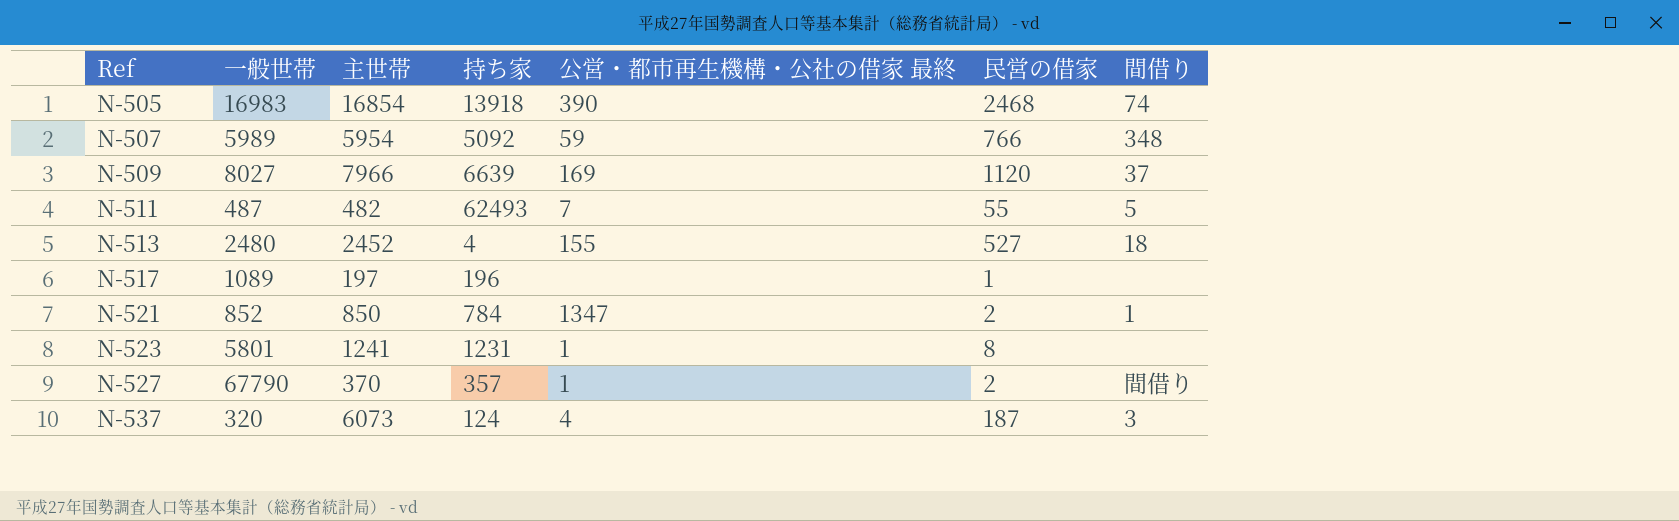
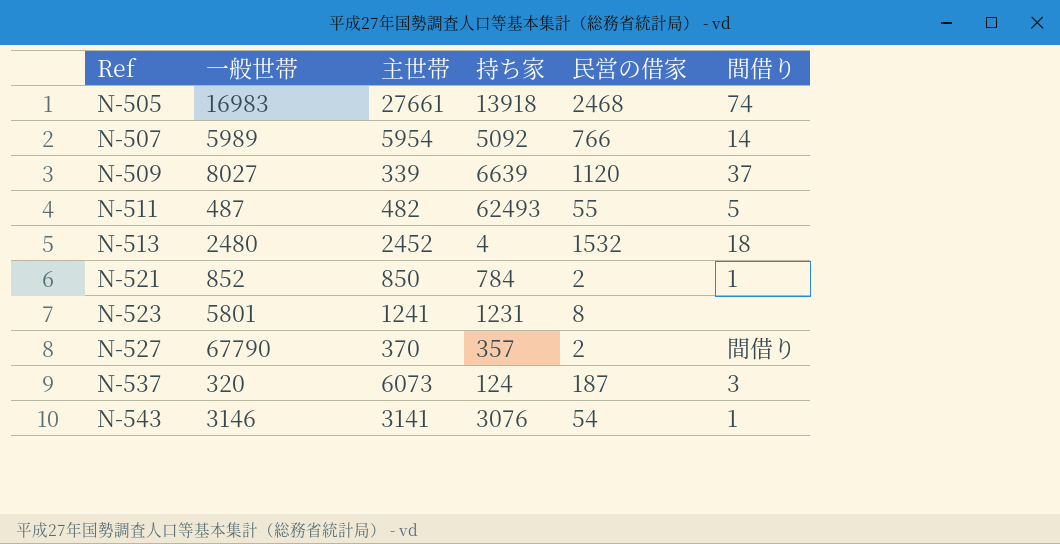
column 公営・都市再生機構・公社の借家 最終 | position: 5 -> none
row N-517: 1089 | 197 | 196 | none | 1 | none -> none
N-505 | 主世帯: 16854 -> 27661
N-507 | 間借り: 348 -> 14
N-509 | 主世帯: 7966 -> 339
N-513 | 民営の借家: 527 -> 1532
row N-543: none -> 3146 | 3141 | 3076 | 54 | 1

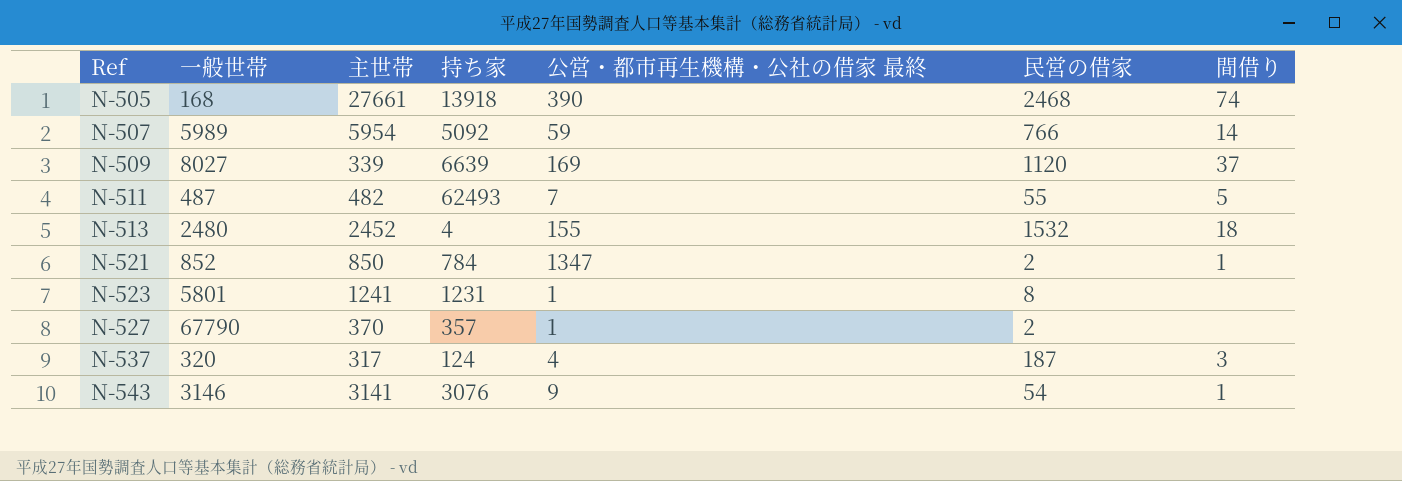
column 公営・都市再生機構・公社の借家 最終 | position: none -> 5
N-505 | 一般世帯: 16983 -> 168
N-527 | 間借り: 間借り -> none
N-537 | 主世帯: 6073 -> 317

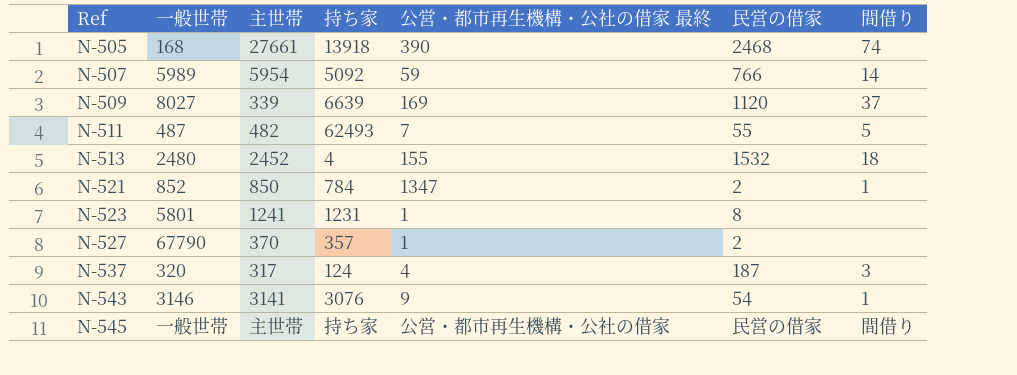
row N-545: none -> 一般世帯 | 主世帯 | 持ち家 | 公営・都市再生機構・公社の借家 | 民営の借家 | 間借り

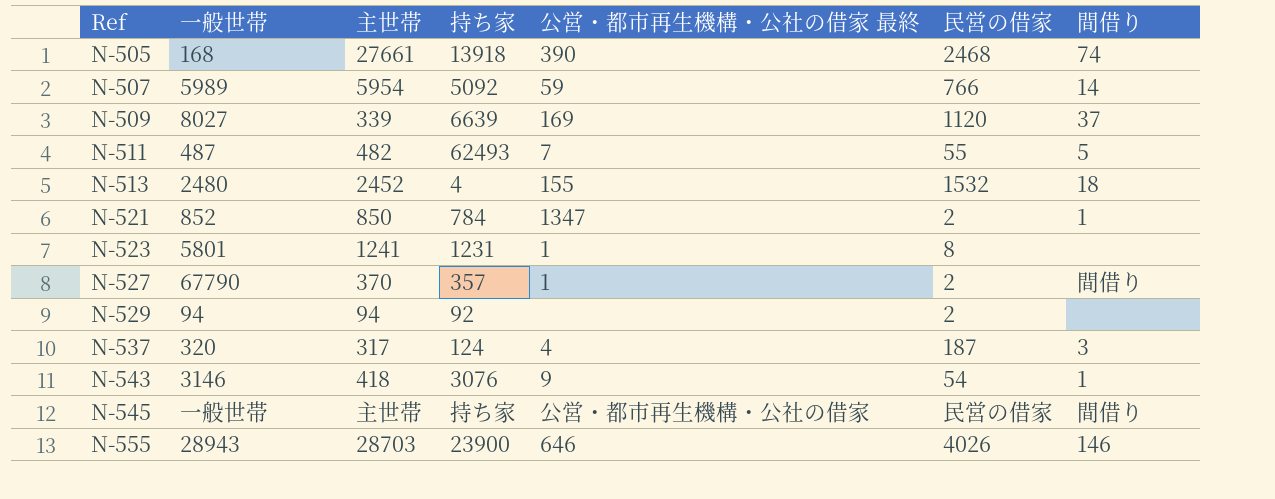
N-527 | 間借り: none -> 間借り
row N-529: none -> 94 | 94 | 92 | none | 2 | none
N-543 | 主世帯: 3141 -> 418
row N-555: none -> 28943 | 28703 | 23900 | 646 | 4026 | 146

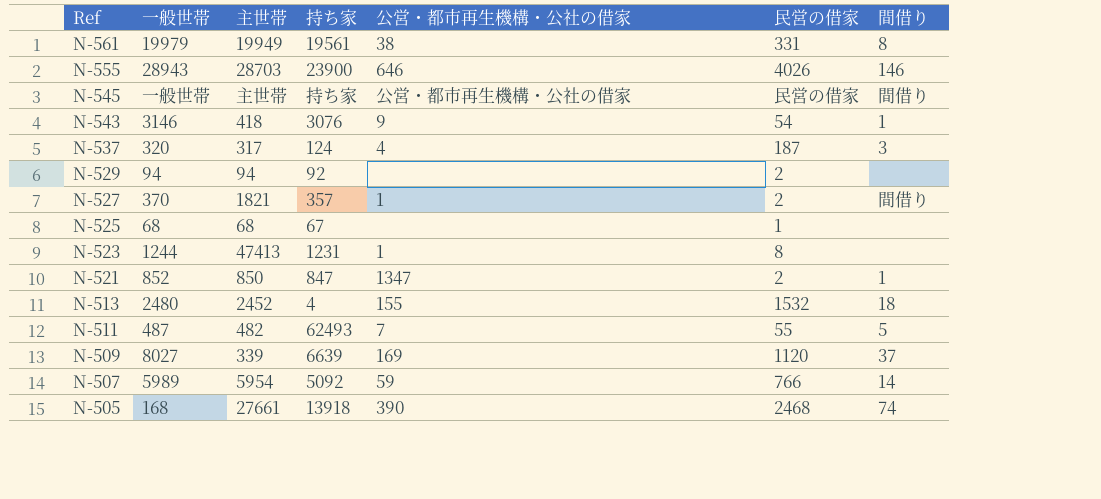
row order: Ref ascending -> Ref descending
column name: 公営・都市再生機構・公社の借家 最終 -> 公営・都市再生機構・公社の借家
row N-561: none -> 19979 | 19949 | 19561 | 38 | 331 | 8
N-527 | 一般世帯: 67790 -> 370
N-527 | 主世帯: 370 -> 1821
row N-525: none -> 68 | 68 | 67 | none | 1 | none
N-523 | 一般世帯: 5801 -> 1244
N-523 | 主世帯: 1241 -> 47413
N-521 | 持ち家: 784 -> 847

